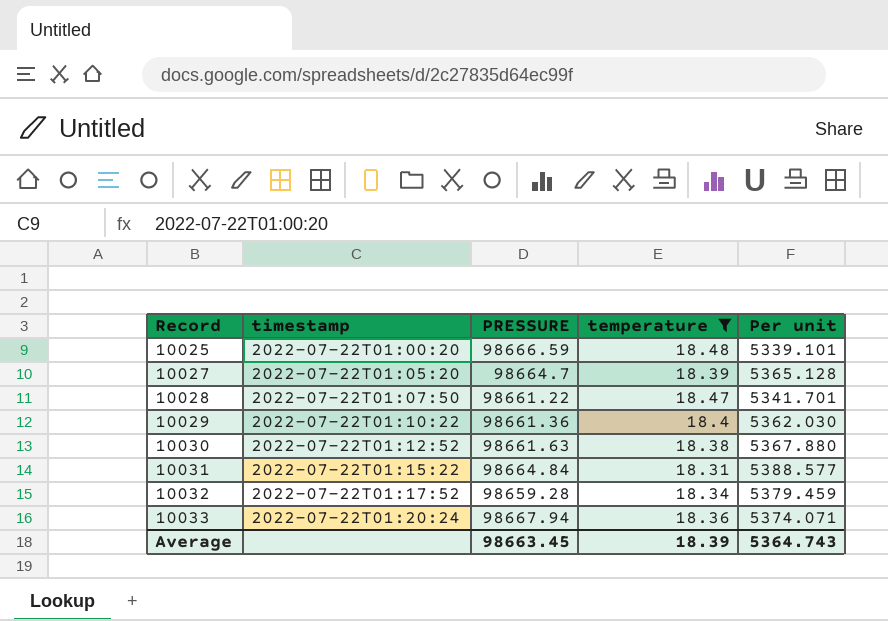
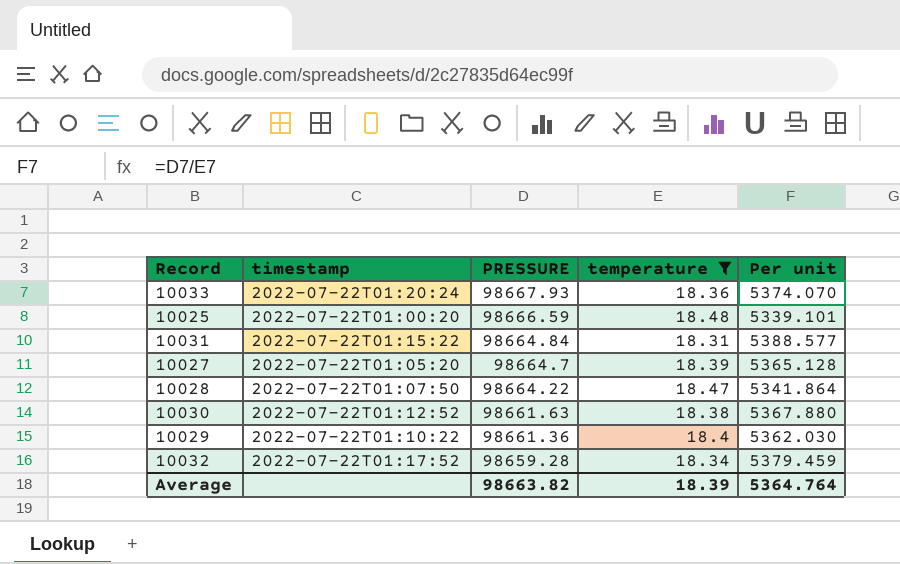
row order: Record ascending -> PRESSURE descending
10033 | PRESSURE: 98667.94 -> 98667.93
10033 | Per unit: 5374.071 -> 5374.070
10028 | PRESSURE: 98661.22 -> 98664.22
10028 | Per unit: 5341.701 -> 5341.864
Average | PRESSURE: 98663.45 -> 98663.82
Average | Per unit: 5364.743 -> 5364.764

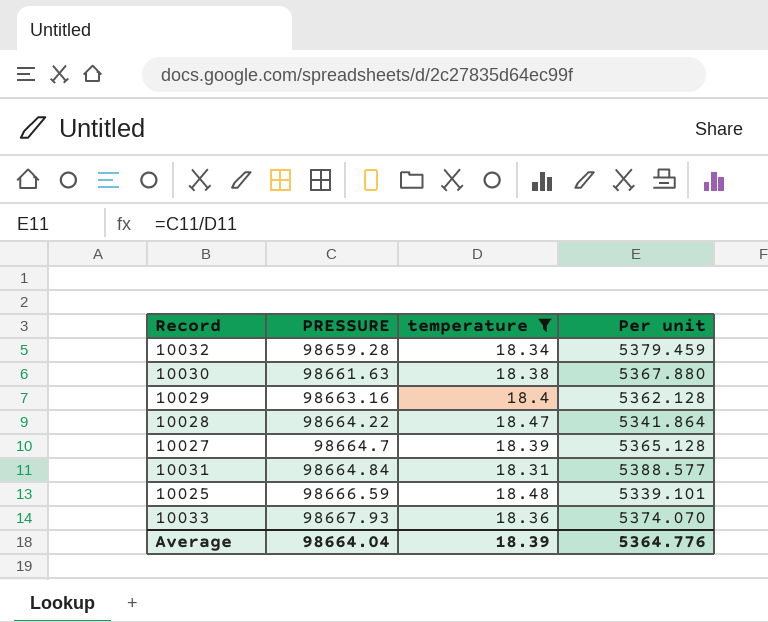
row order: PRESSURE descending -> PRESSURE ascending
column timestamp | position: 2 -> none
10029 | PRESSURE: 98661.36 -> 98663.16
10029 | Per unit: 5362.030 -> 5362.128
Average | PRESSURE: 98663.82 -> 98664.04
Average | Per unit: 5364.764 -> 5364.776

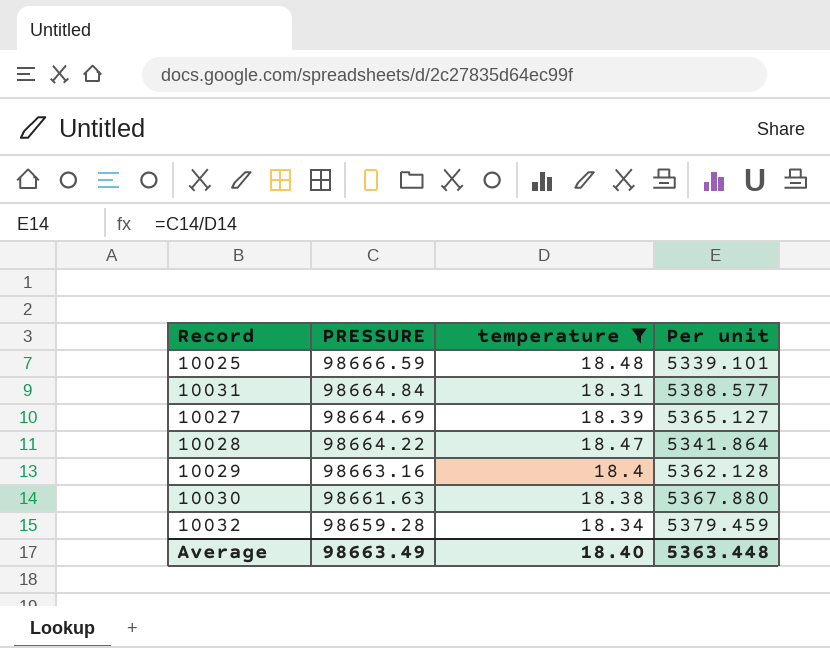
row order: PRESSURE ascending -> PRESSURE descending
row 10033: 98667.93 | 18.36 | 5374.070 -> none
10027 | PRESSURE: 98664.7 -> 98664.69
10027 | Per unit: 5365.128 -> 5365.127
Average | PRESSURE: 98664.04 -> 98663.49
Average | temperature: 18.39 -> 18.40
Average | Per unit: 5364.776 -> 5363.448

